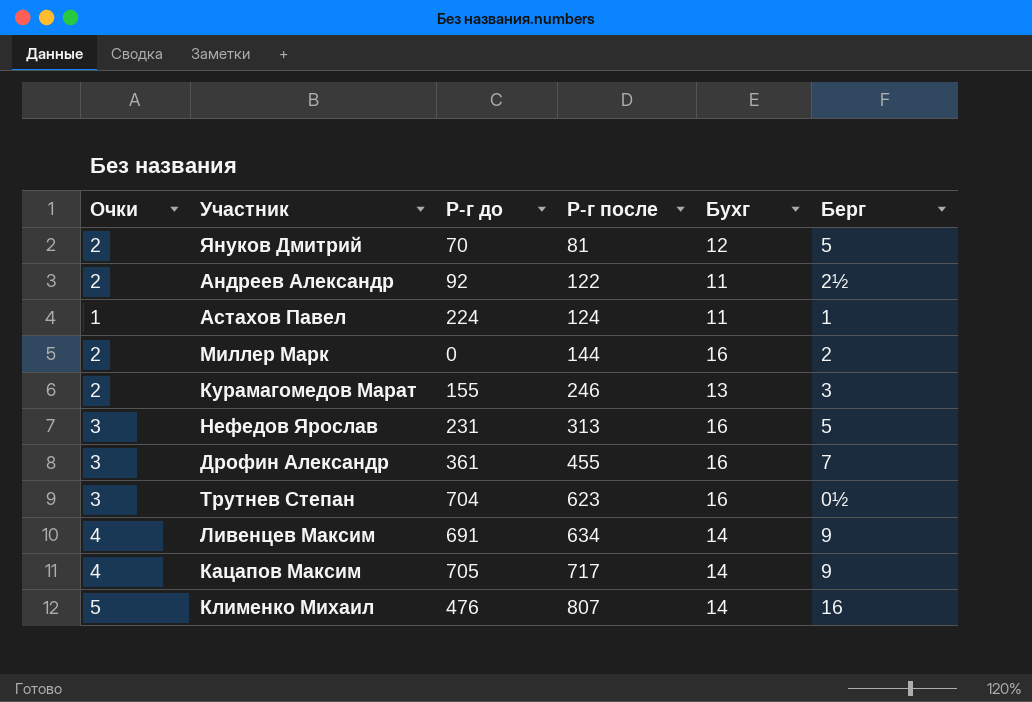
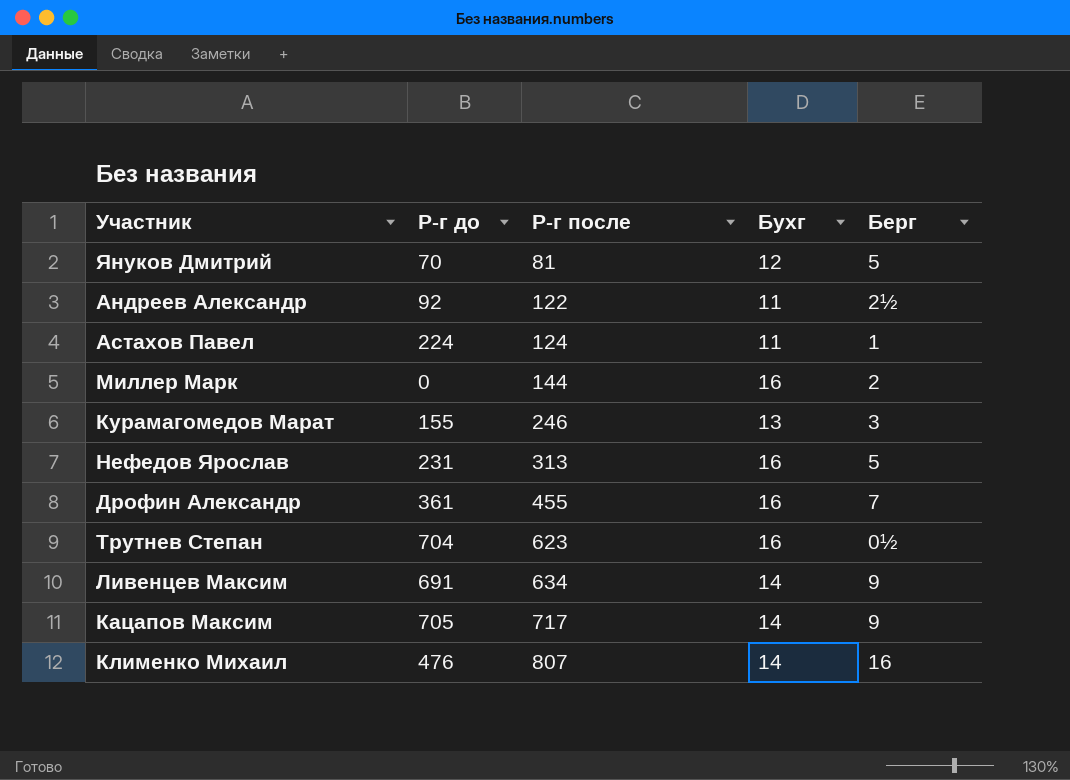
column Очки | position: 1 -> none

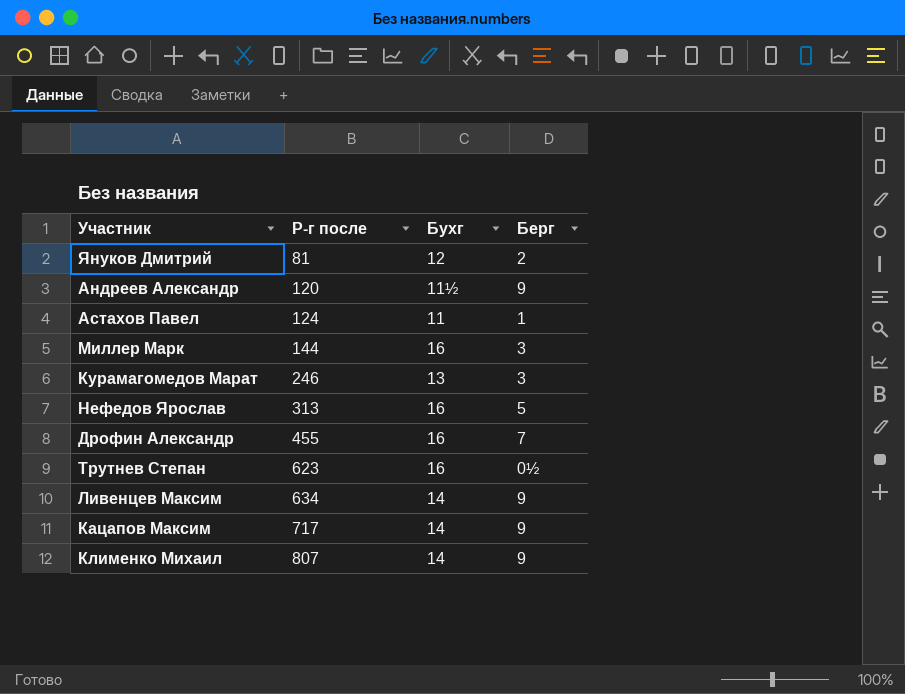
column Р-г до | position: 2 -> none
Януков Дмитрий | Берг: 5 -> 2
Андреев Александр | Р-г после: 122 -> 120
Андреев Александр | Бухг: 11 -> 11½
Андреев Александр | Берг: 2½ -> 9
Миллер Марк | Берг: 2 -> 3
Клименко Михаил | Берг: 16 -> 9

